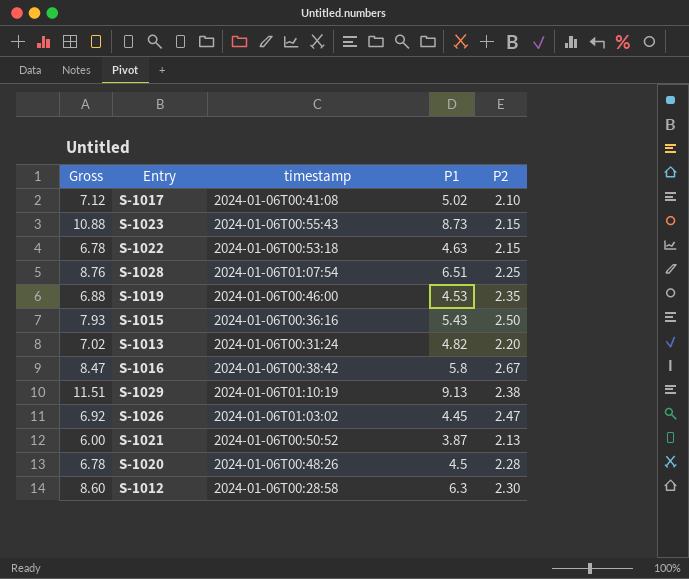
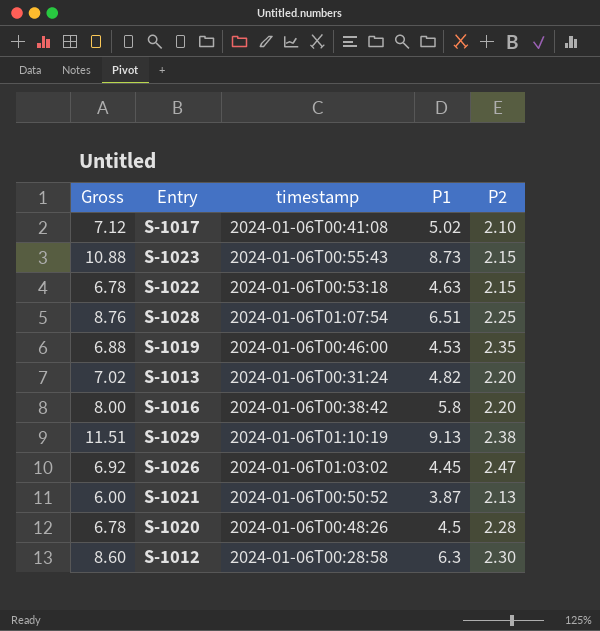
row S-1015: 7.93 | 2024-01-06T00:36:16 | 5.43 | 2.50 -> none
S-1016 | Gross: 8.47 -> 8.00
S-1016 | P2: 2.67 -> 2.20

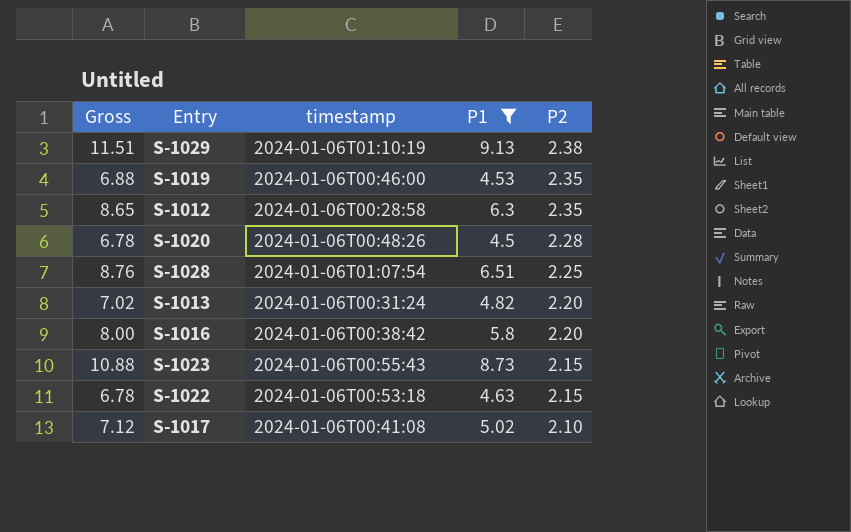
filter: none -> P1 >= 4.5
row order: none -> P2 descending
S-1012 | Gross: 8.60 -> 8.65
S-1012 | P2: 2.30 -> 2.35

